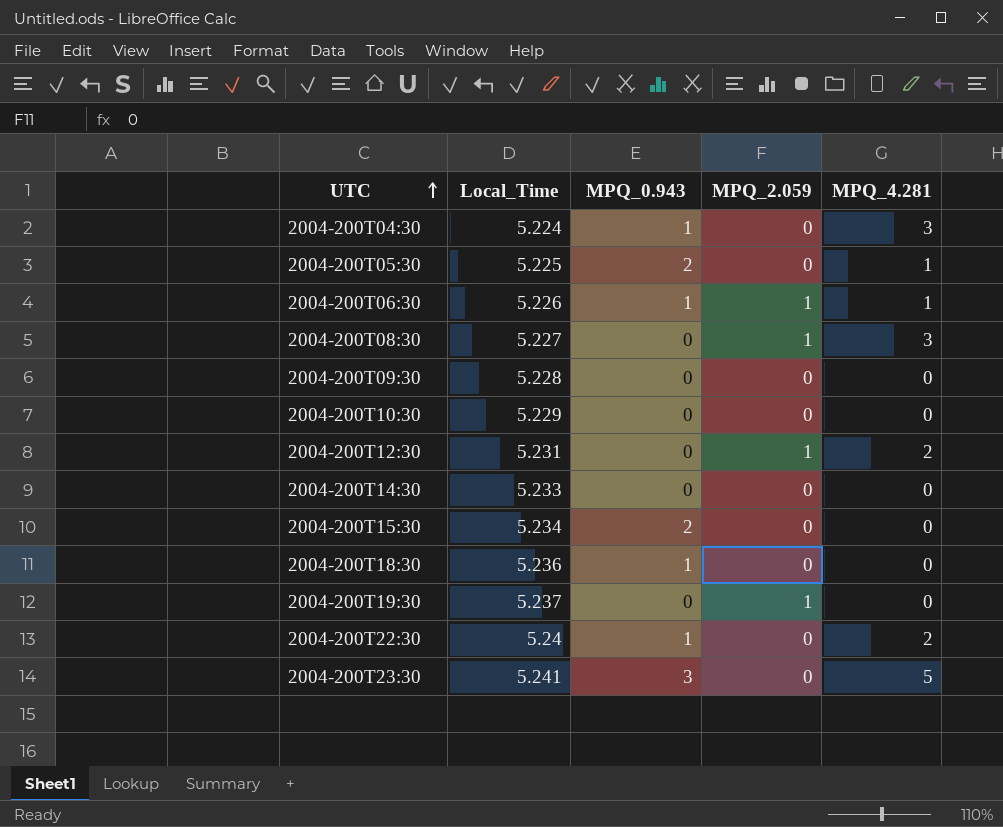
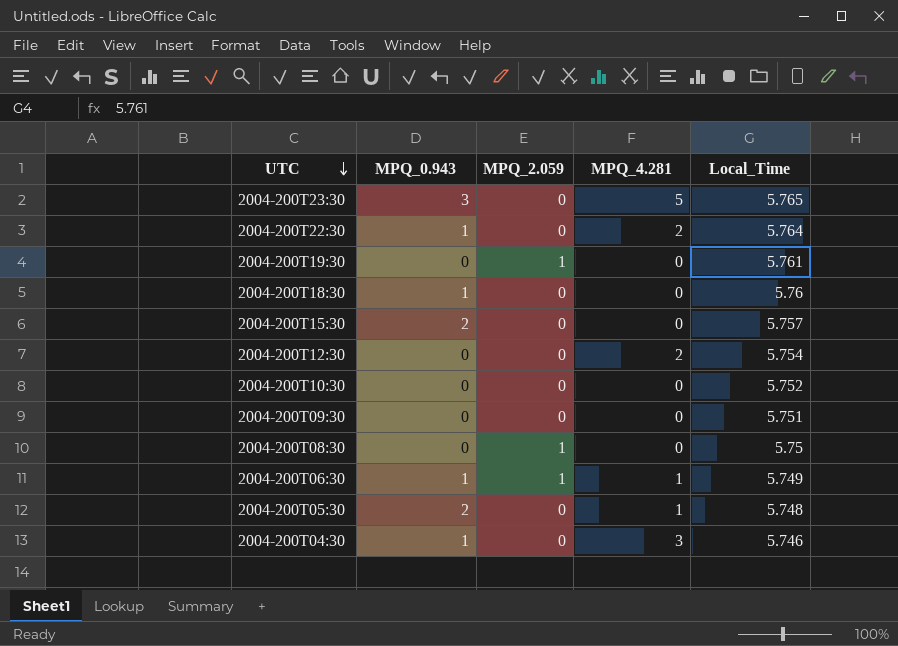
row order: UTC ascending -> UTC descending
column Local_Time | position: 2 -> 5
row 2004-200T14:30: 5.233 | 0 | 0 | 0 -> none
2004-200T23:30 | Local_Time: 5.241 -> 5.765
2004-200T22:30 | Local_Time: 5.24 -> 5.764
2004-200T19:30 | Local_Time: 5.237 -> 5.761
2004-200T18:30 | Local_Time: 5.236 -> 5.76
2004-200T15:30 | Local_Time: 5.234 -> 5.757
2004-200T12:30 | MPQ_2.059: 1 -> 0
2004-200T12:30 | Local_Time: 5.231 -> 5.754
2004-200T10:30 | Local_Time: 5.229 -> 5.752
2004-200T09:30 | Local_Time: 5.228 -> 5.751
2004-200T08:30 | MPQ_4.281: 3 -> 0
2004-200T08:30 | Local_Time: 5.227 -> 5.75
2004-200T06:30 | Local_Time: 5.226 -> 5.749
2004-200T05:30 | Local_Time: 5.225 -> 5.748
2004-200T04:30 | Local_Time: 5.224 -> 5.746

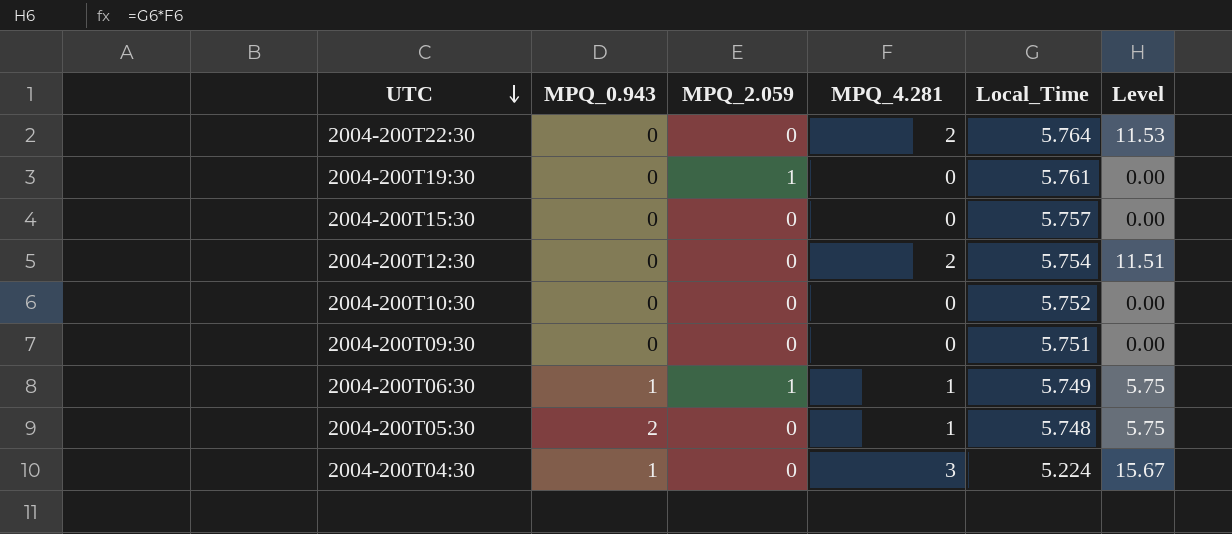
column Level | formula: none -> [MPQ_4.281] * [Local_Time]
row 2004-200T23:30: 3 | 0 | 5 | 5.765 -> none
row 2004-200T18:30: 1 | 0 | 0 | 5.76 -> none
row 2004-200T08:30: 0 | 1 | 0 | 5.75 -> none
2004-200T22:30 | MPQ_0.943: 1 -> 0
2004-200T15:30 | MPQ_0.943: 2 -> 0
2004-200T04:30 | Local_Time: 5.746 -> 5.224

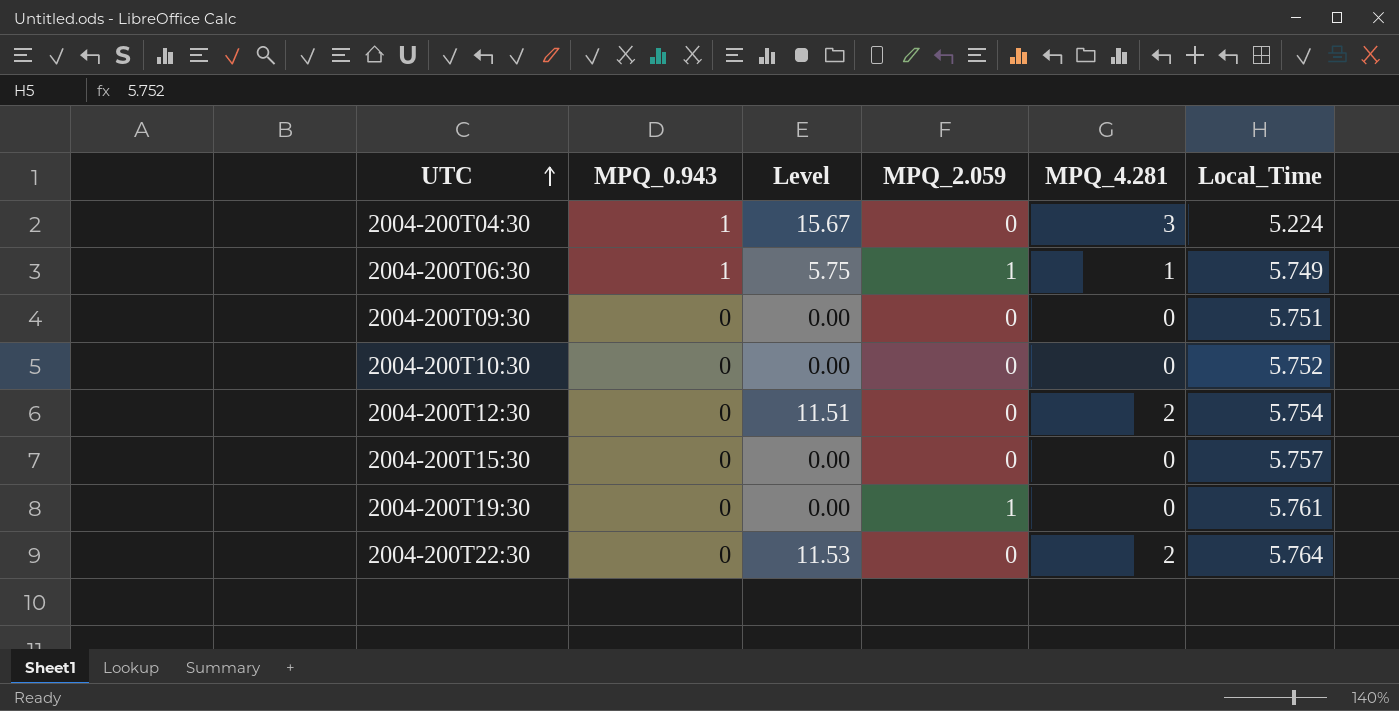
row order: UTC descending -> UTC ascending
column Level | position: 6 -> 3
row 2004-200T05:30: 2 | 0 | 1 | 5.748 | 5.75 -> none

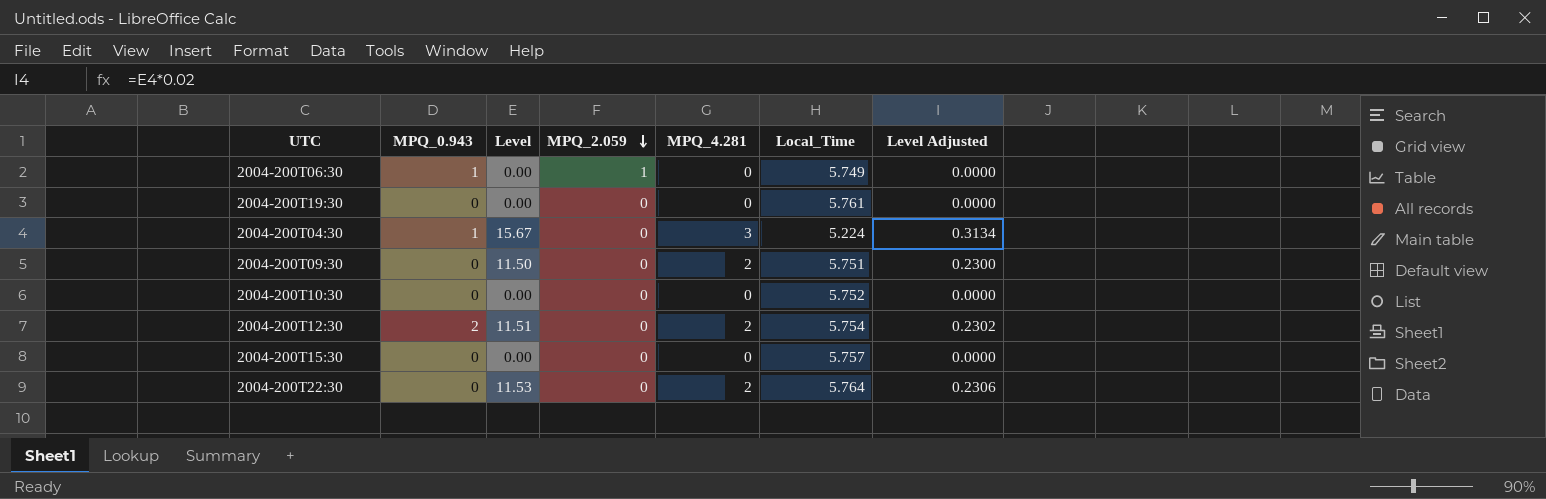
row order: UTC ascending -> MPQ_2.059 descending
column Level Adjusted | formula: none -> [Level] * 0.02
2004-200T06:30 | Level: 5.75 -> 0.00
2004-200T06:30 | MPQ_4.281: 1 -> 0
2004-200T19:30 | MPQ_2.059: 1 -> 0
2004-200T09:30 | Level: 0.00 -> 11.50
2004-200T09:30 | MPQ_4.281: 0 -> 2
2004-200T12:30 | MPQ_0.943: 0 -> 2

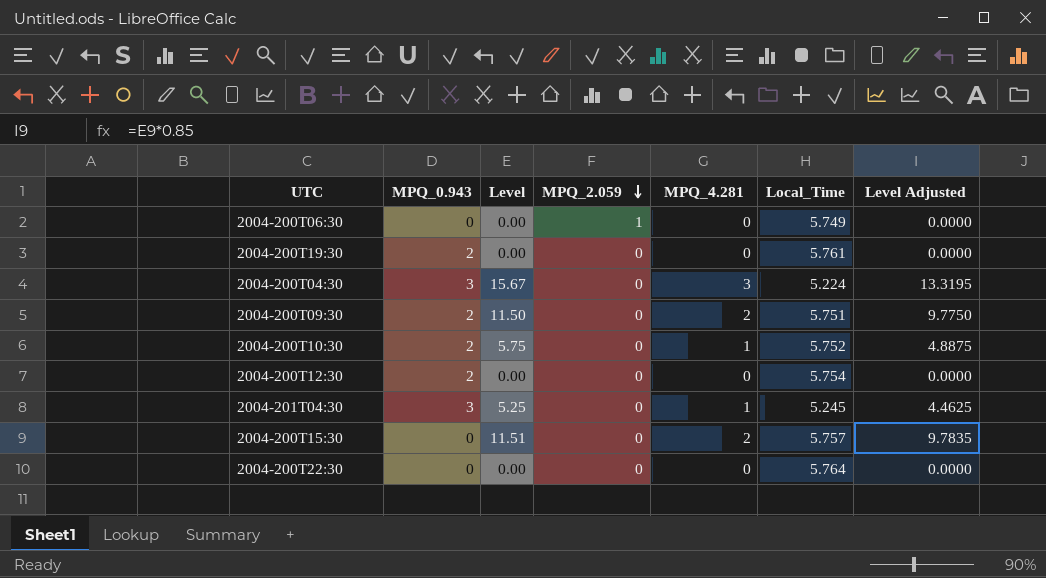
column Level Adjusted | formula: [Level] * 0.02 -> [Level] * 0.85
2004-200T06:30 | MPQ_0.943: 1 -> 0
2004-200T19:30 | MPQ_0.943: 0 -> 2
2004-200T04:30 | MPQ_0.943: 1 -> 3
2004-200T09:30 | MPQ_0.943: 0 -> 2
2004-200T10:30 | MPQ_0.943: 0 -> 2
2004-200T10:30 | Level: 0.00 -> 5.75
2004-200T10:30 | MPQ_4.281: 0 -> 1
2004-200T12:30 | Level: 11.51 -> 0.00
2004-200T12:30 | MPQ_4.281: 2 -> 0
row 2004-201T04:30: none -> 3 | 5.25 | 0 | 1 | 5.245 | 4.4625
2004-200T15:30 | Level: 0.00 -> 11.51
2004-200T15:30 | MPQ_4.281: 0 -> 2
2004-200T22:30 | Level: 11.53 -> 0.00
2004-200T22:30 | MPQ_4.281: 2 -> 0

